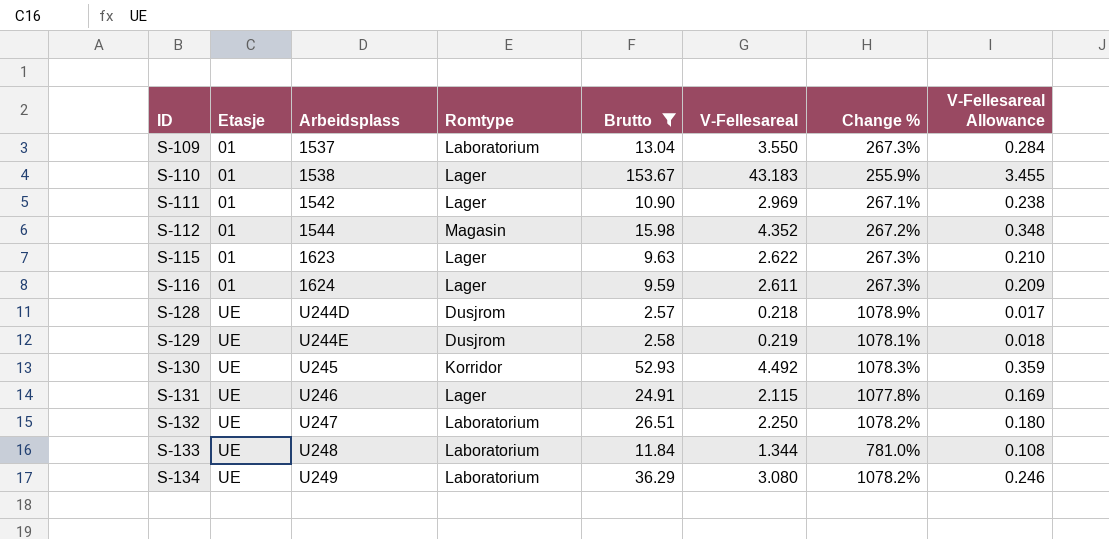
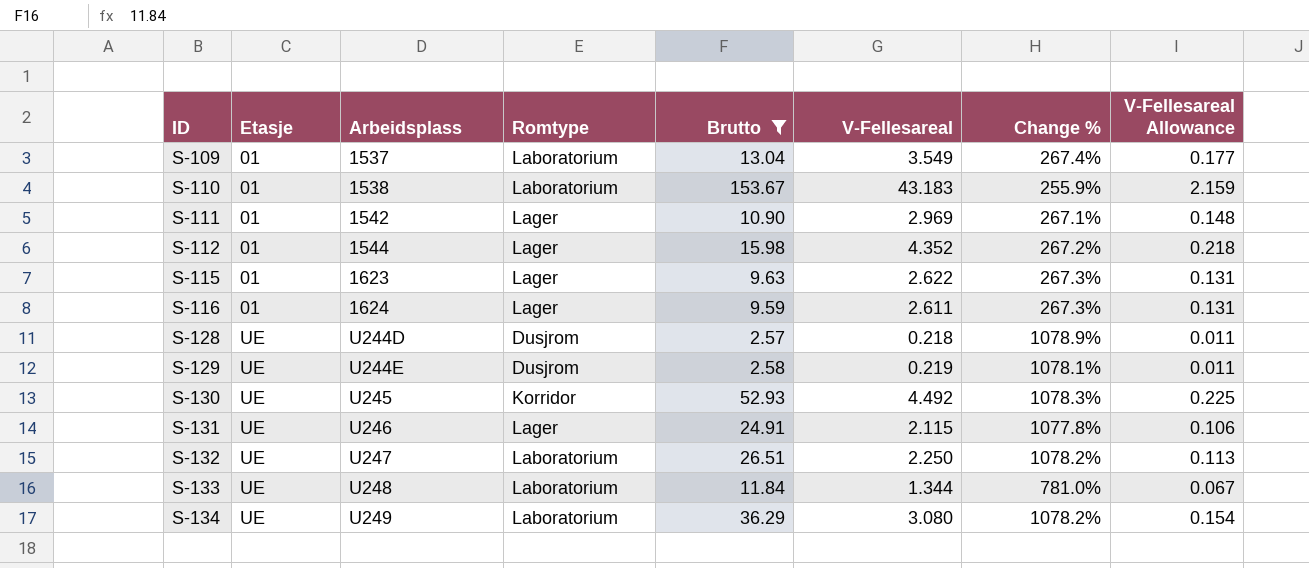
column V-Fellesareal Allowance | formula: [V-Fellesareal] * 0.08 -> [V-Fellesareal] * 0.05
S-109 | V-Fellesareal: 3.550 -> 3.549
S-109 | Change %: 267.3% -> 267.4%
S-110 | Romtype: Lager -> Laboratorium
S-112 | Romtype: Magasin -> Lager

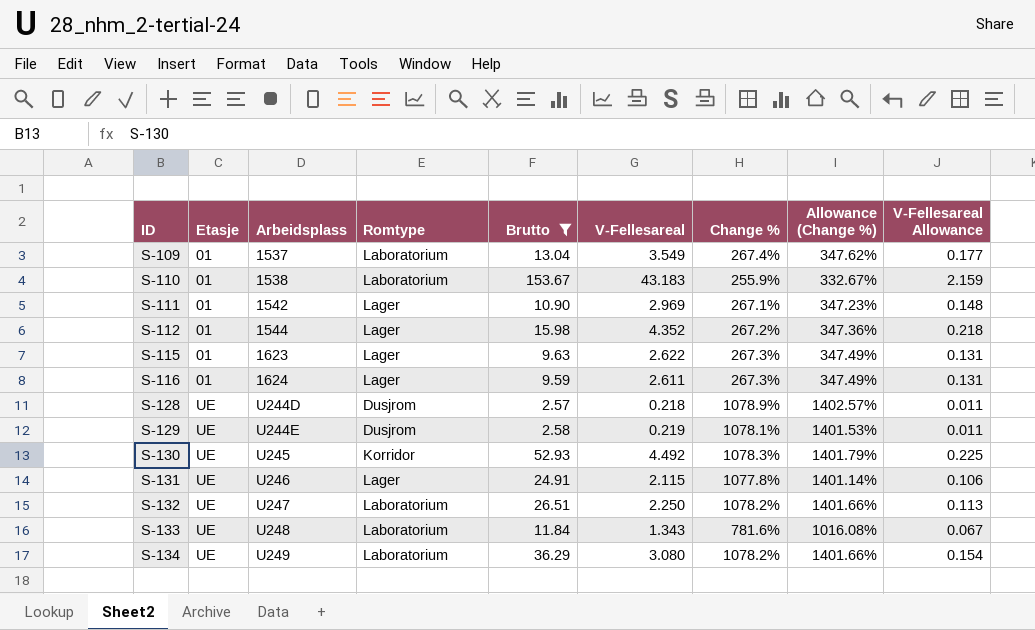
column Allowance (Change %) | formula: none -> [Change %] * 1.3
S-133 | V-Fellesareal: 1.344 -> 1.343
S-133 | Change %: 781.0% -> 781.6%

